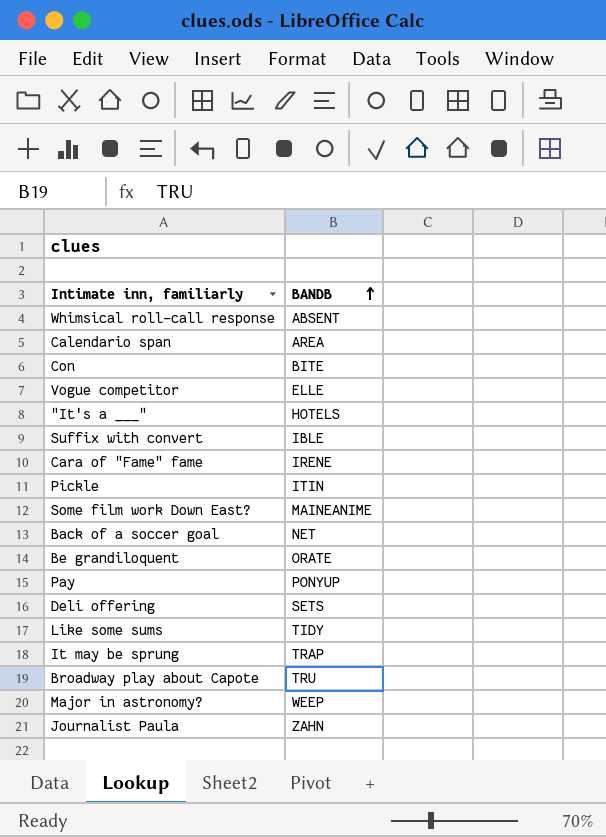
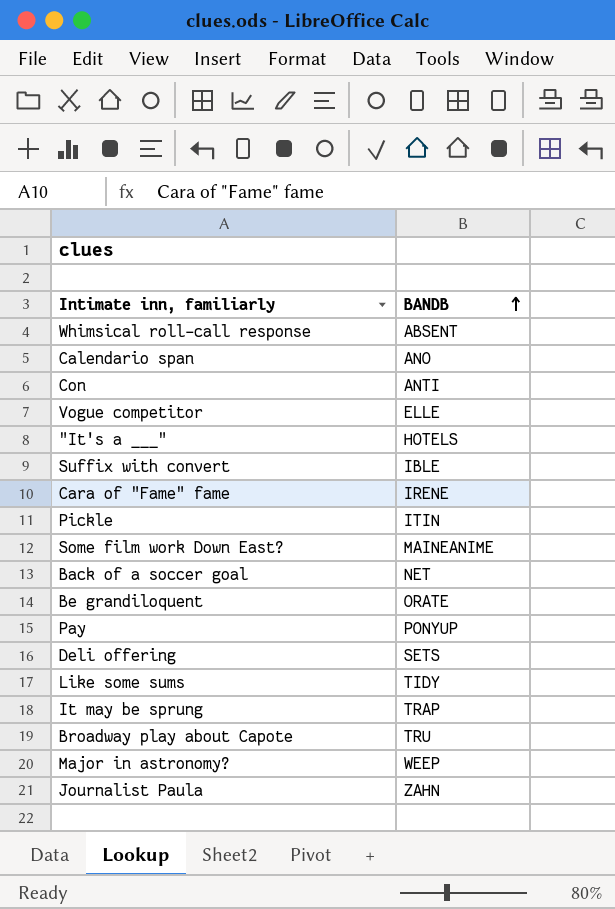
Calendario span | BANDB: AREA -> ANO
Con | BANDB: BITE -> ANTI

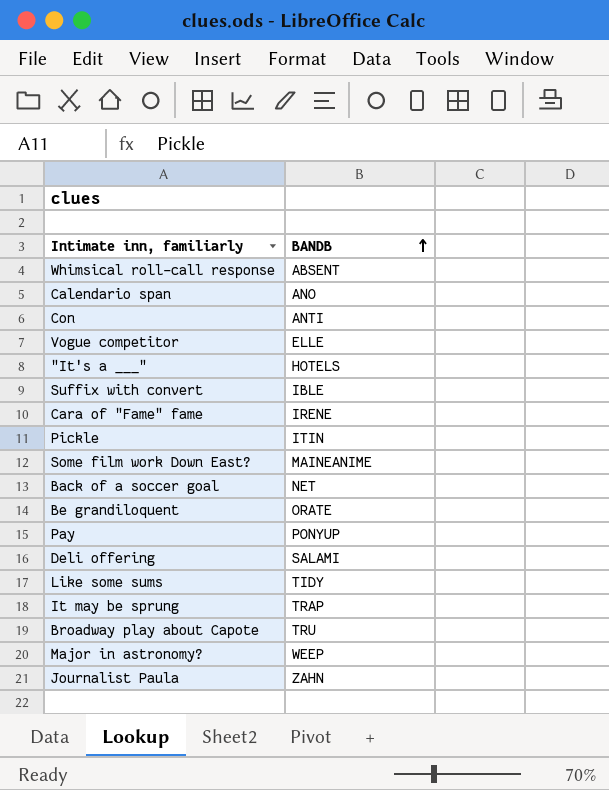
Deli offering | BANDB: SETS -> SALAMI

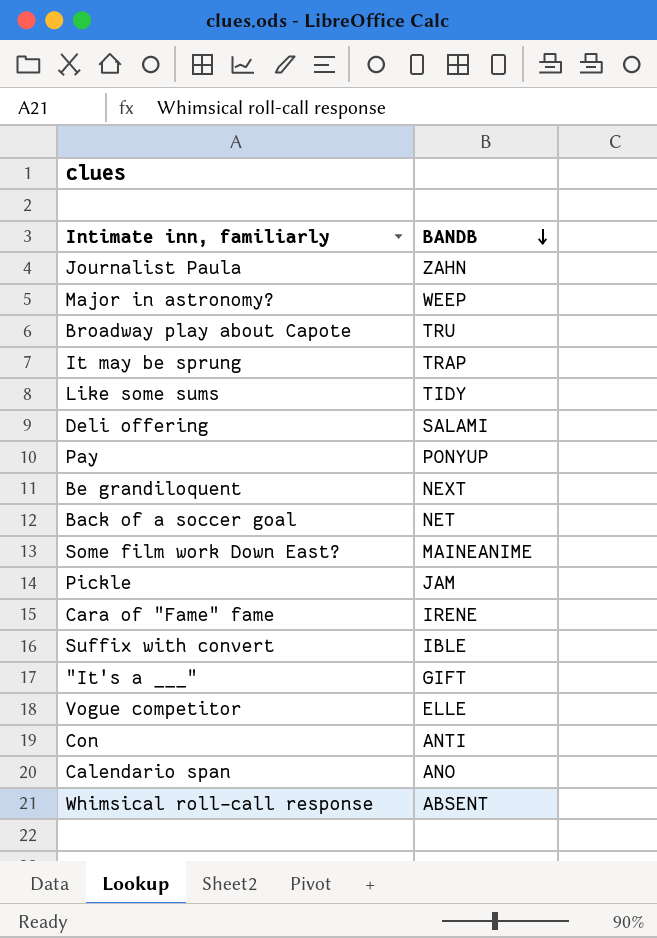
row order: BANDB ascending -> BANDB descending
Be grandiloquent | BANDB: ORATE -> NEXT
Pickle | BANDB: ITIN -> JAM
"It's a ___" | BANDB: HOTELS -> GIFT

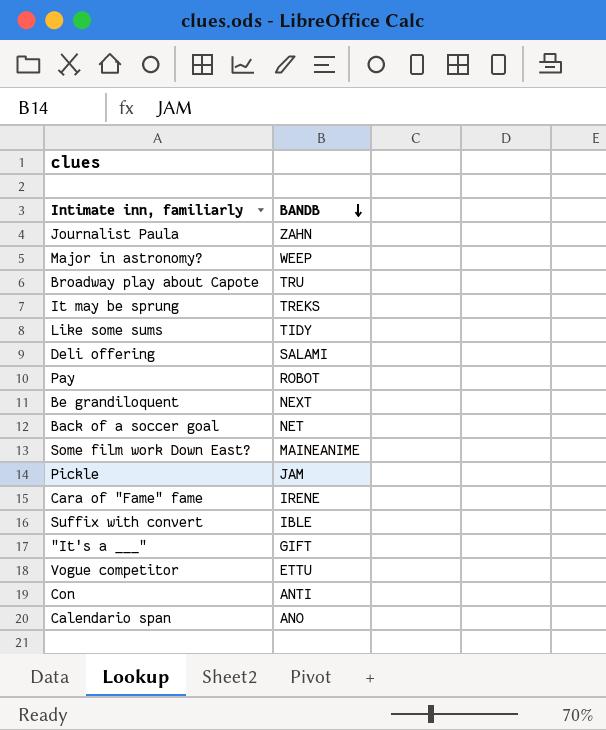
row Whimsical roll-call response: ABSENT -> none
It may be sprung | BANDB: TRAP -> TREKS
Pay | BANDB: PONYUP -> ROBOT
Vogue competitor | BANDB: ELLE -> ETTU

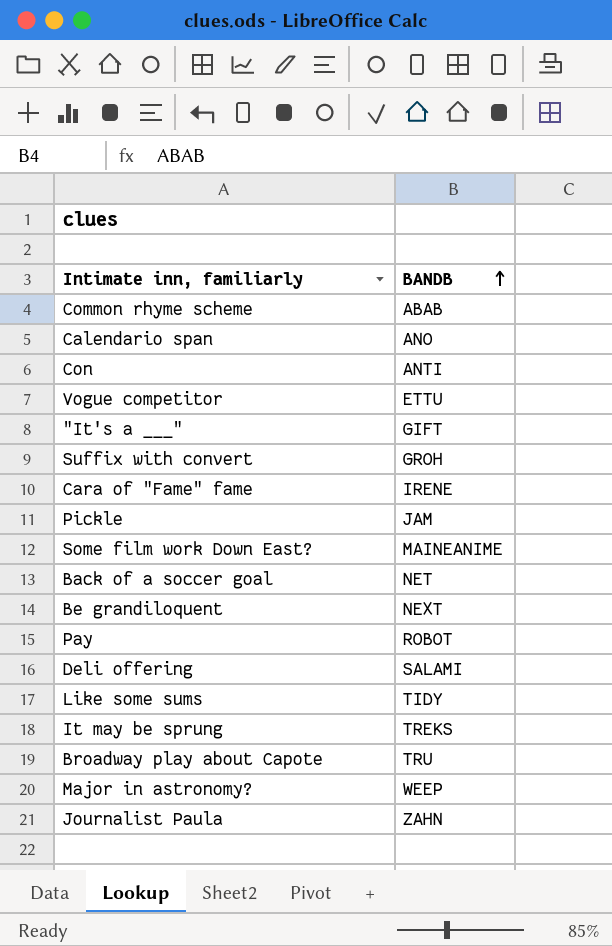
row order: BANDB descending -> BANDB ascending
row Common rhyme scheme: none -> ABAB
Suffix with convert | BANDB: IBLE -> GROH

